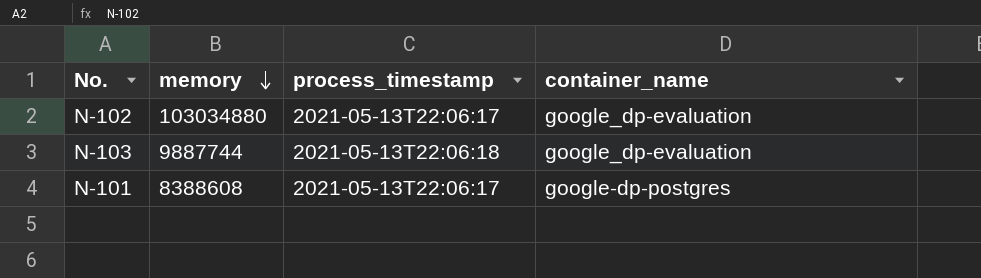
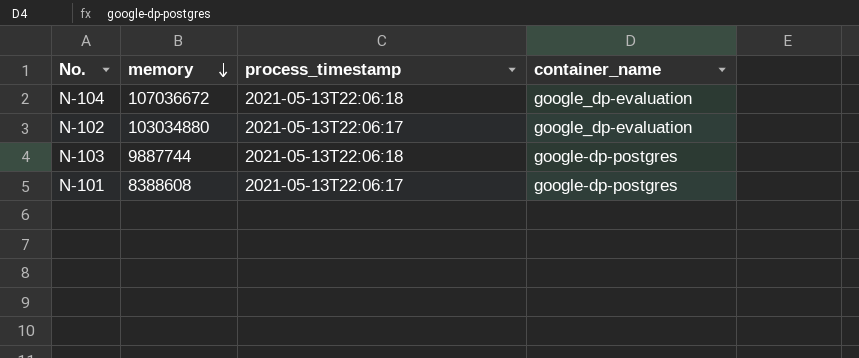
row N-104: none -> 107036672 | 2021-05-13T22:06:18 | google_dp-evaluation
N-103 | container_name: google_dp-evaluation -> google-dp-postgres

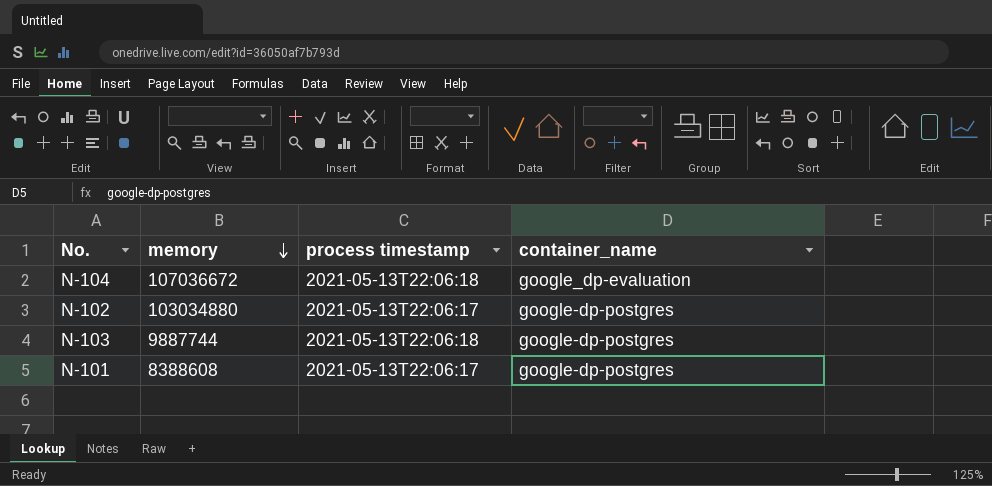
column name: process_timestamp -> process timestamp
N-102 | container_name: google_dp-evaluation -> google-dp-postgres

